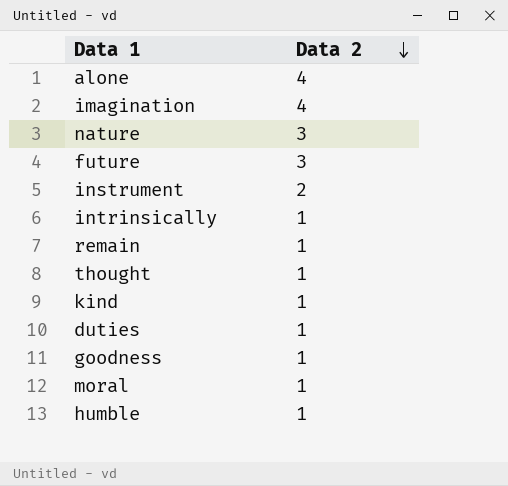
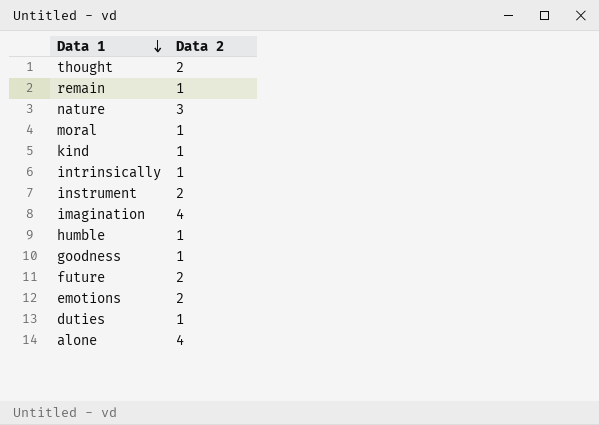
row order: Data 2 descending -> Data 1 descending
thought | Data 2: 1 -> 2
future | Data 2: 3 -> 2
row emotions: none -> 2

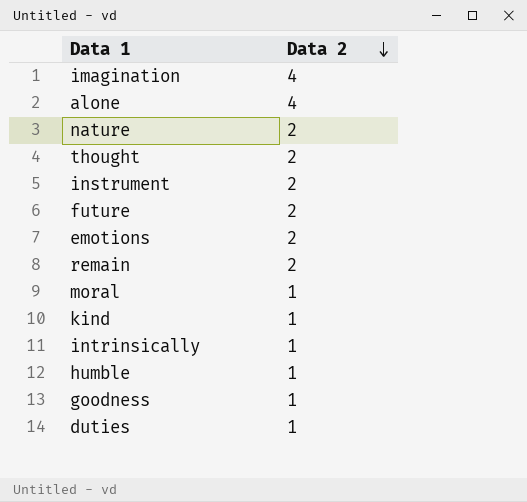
row order: Data 1 descending -> Data 2 descending
nature | Data 2: 3 -> 2
remain | Data 2: 1 -> 2

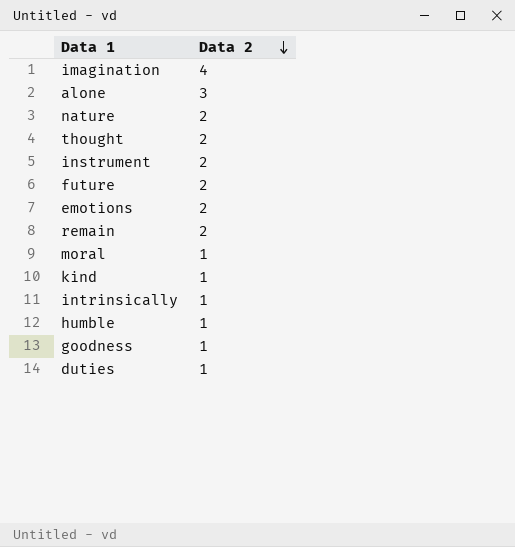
alone | Data 2: 4 -> 3

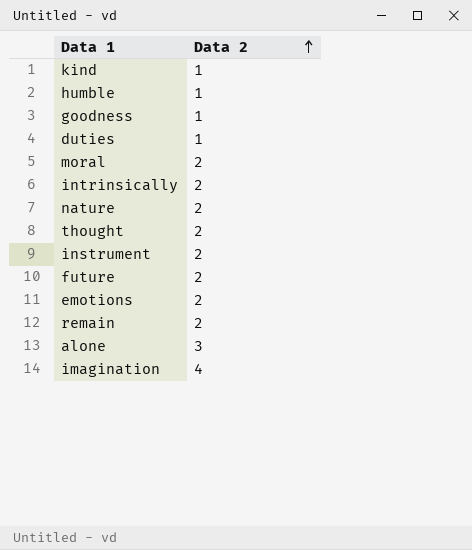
row order: Data 2 descending -> Data 2 ascending
moral | Data 2: 1 -> 2
intrinsically | Data 2: 1 -> 2

